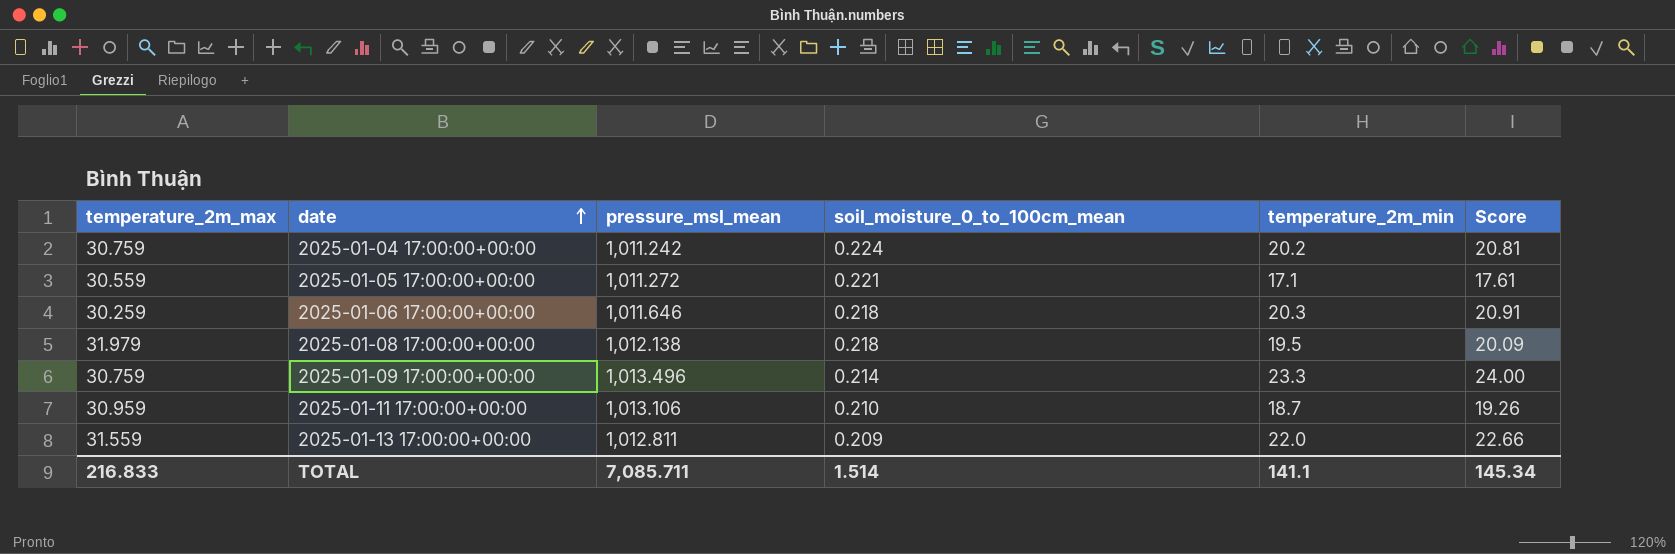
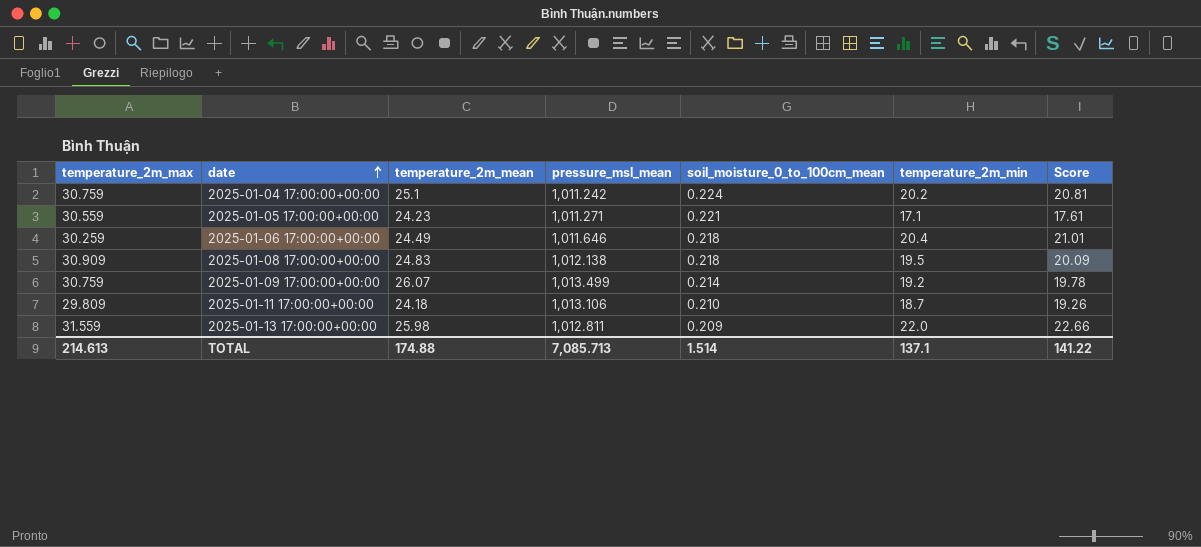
column temperature_2m_mean | position: none -> 3
2025-01-05 17:00:00+00:00 | pressure_msl_mean: 1,011.272 -> 1,011.271
2025-01-06 17:00:00+00:00 | temperature_2m_min: 20.3 -> 20.4
2025-01-06 17:00:00+00:00 | Score: 20.91 -> 21.01
2025-01-08 17:00:00+00:00 | temperature_2m_max: 31.979 -> 30.909
2025-01-09 17:00:00+00:00 | pressure_msl_mean: 1,013.496 -> 1,013.499
2025-01-09 17:00:00+00:00 | temperature_2m_min: 23.3 -> 19.2
2025-01-09 17:00:00+00:00 | Score: 24.00 -> 19.78
2025-01-11 17:00:00+00:00 | temperature_2m_max: 30.959 -> 29.809
TOTAL | temperature_2m_max: 216.833 -> 214.613
TOTAL | pressure_msl_mean: 7,085.711 -> 7,085.713
TOTAL | temperature_2m_min: 141.1 -> 137.1
TOTAL | Score: 145.34 -> 141.22

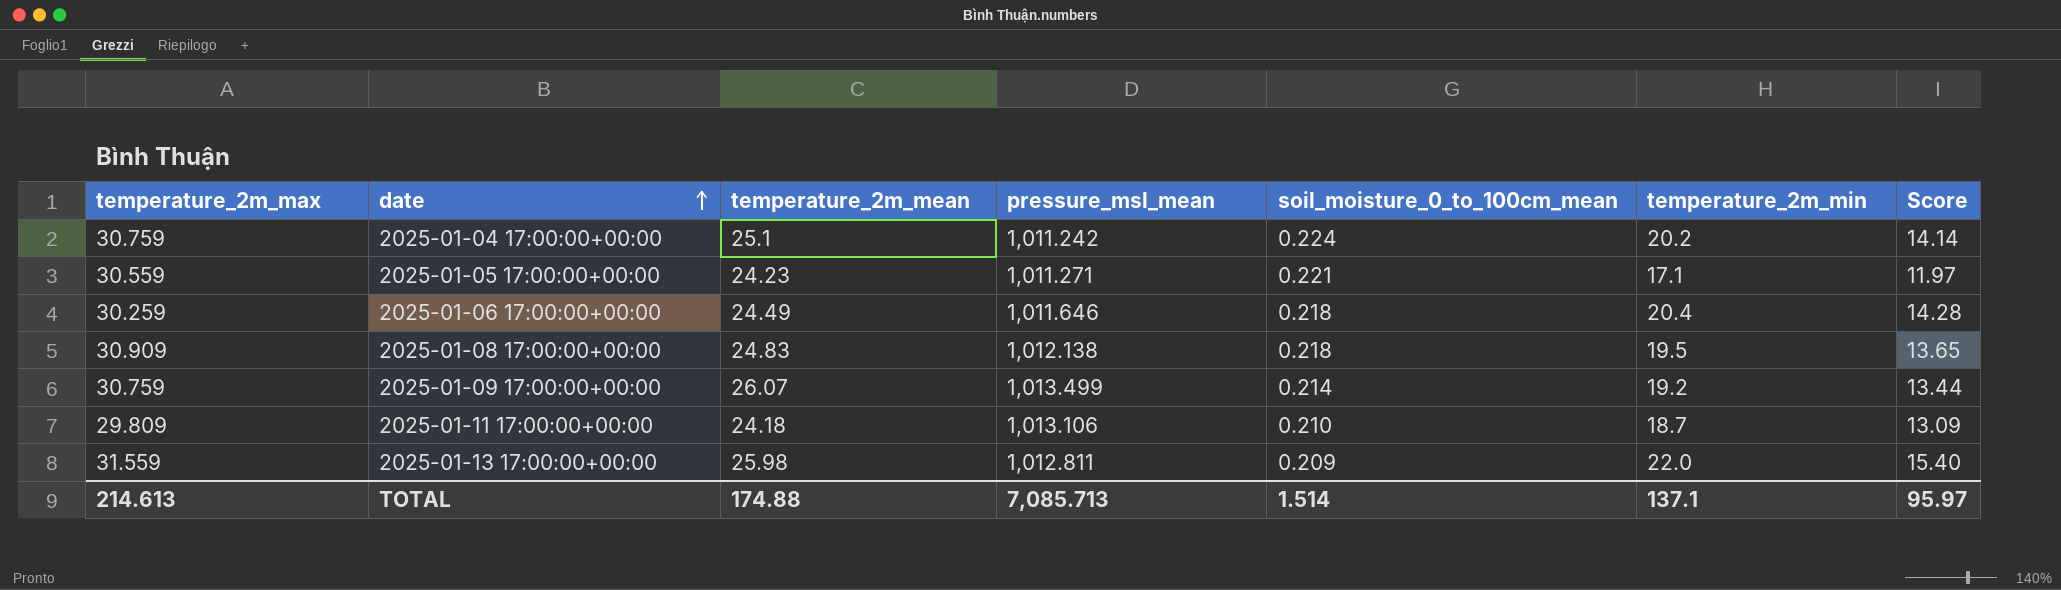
column Score | formula: [temperature_2m_min] * 1.03 -> [temperature_2m_min] * 0.7
TOTAL | Score: 141.22 -> 95.97

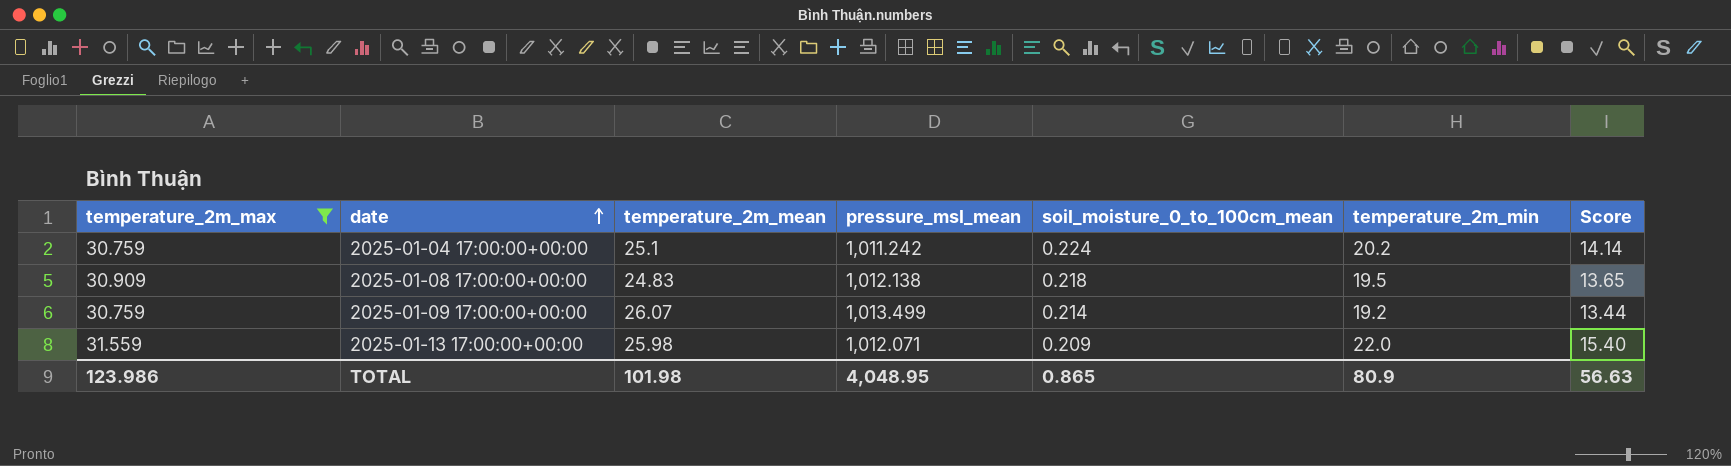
filter: none -> temperature_2m_max >= 30.759
2025-01-13 17:00:00+00:00 | pressure_msl_mean: 1,012.811 -> 1,012.071
TOTAL | temperature_2m_max: 214.613 -> 123.986
TOTAL | temperature_2m_mean: 174.88 -> 101.98
TOTAL | pressure_msl_mean: 7,085.713 -> 4,048.95
TOTAL | soil_moisture_0_to_100cm_mean: 1.514 -> 0.865
TOTAL | temperature_2m_min: 137.1 -> 80.9
TOTAL | Score: 95.97 -> 56.63

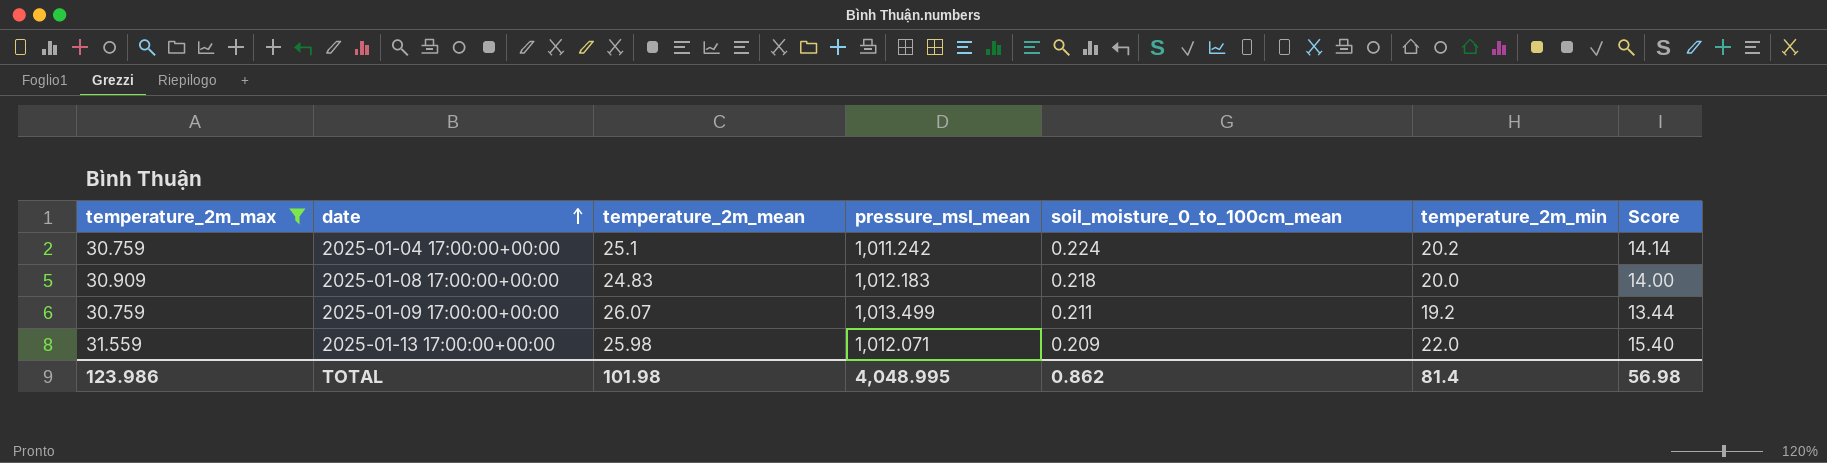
2025-01-08 17:00:00+00:00 | pressure_msl_mean: 1,012.138 -> 1,012.183
2025-01-08 17:00:00+00:00 | temperature_2m_min: 19.5 -> 20.0
2025-01-08 17:00:00+00:00 | Score: 13.65 -> 14.00
2025-01-09 17:00:00+00:00 | soil_moisture_0_to_100cm_mean: 0.214 -> 0.211
TOTAL | pressure_msl_mean: 4,048.95 -> 4,048.995
TOTAL | soil_moisture_0_to_100cm_mean: 0.865 -> 0.862
TOTAL | temperature_2m_min: 80.9 -> 81.4
TOTAL | Score: 56.63 -> 56.98

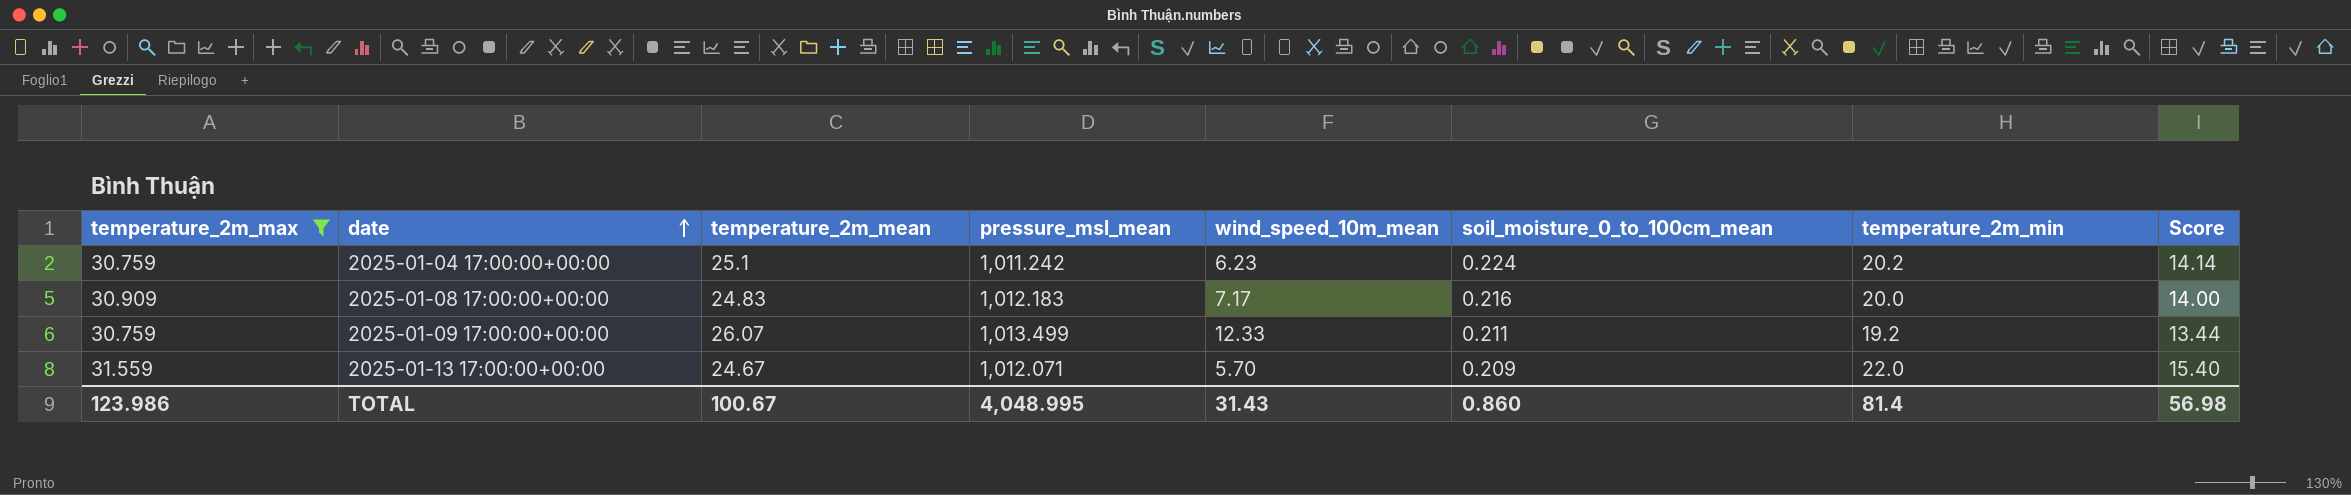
column wind_speed_10m_mean | position: none -> 5
2025-01-08 17:00:00+00:00 | soil_moisture_0_to_100cm_mean: 0.218 -> 0.216
2025-01-13 17:00:00+00:00 | temperature_2m_mean: 25.98 -> 24.67
TOTAL | temperature_2m_mean: 101.98 -> 100.67
TOTAL | soil_moisture_0_to_100cm_mean: 0.862 -> 0.860

